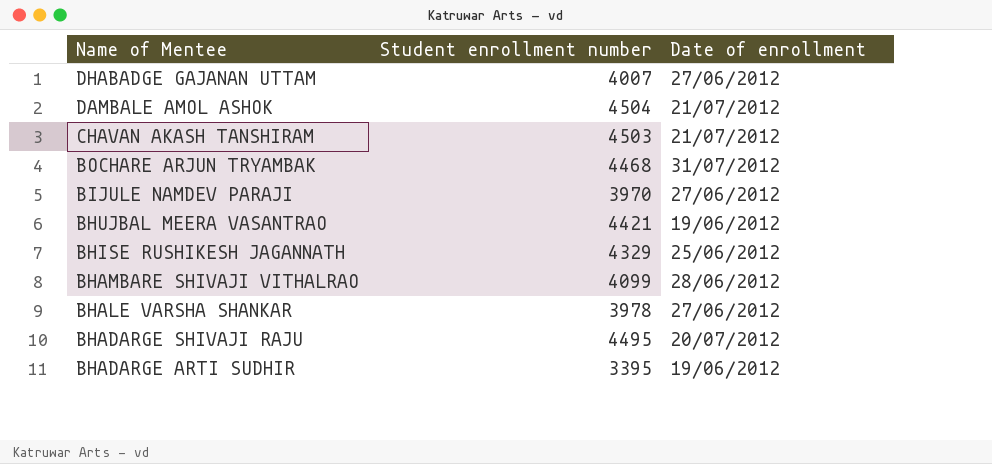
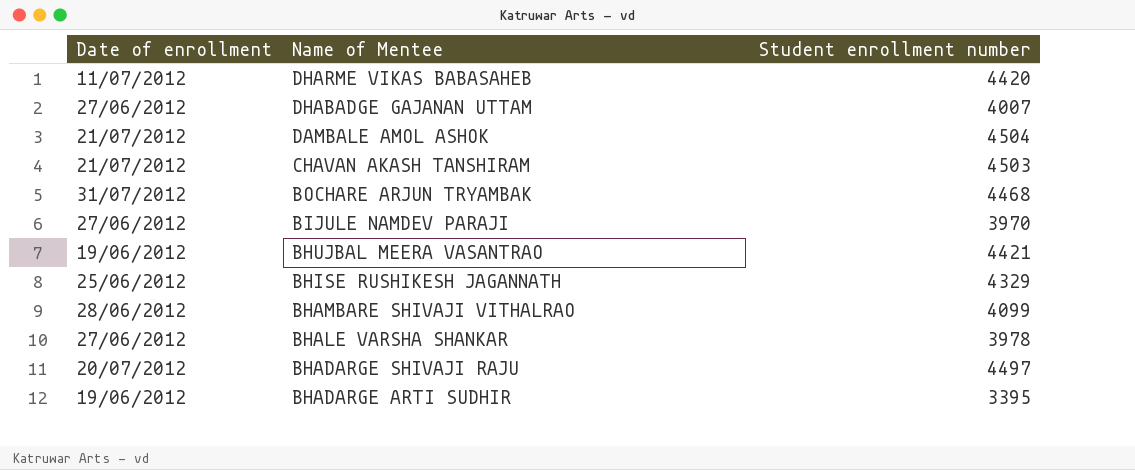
column Date of enrollment | position: 3 -> 1
row DHARME VIKAS BABASAHEB: none -> 11/07/2012 | 4420
BHADARGE SHIVAJI RAJU | Student enrollment number: 4495 -> 4497

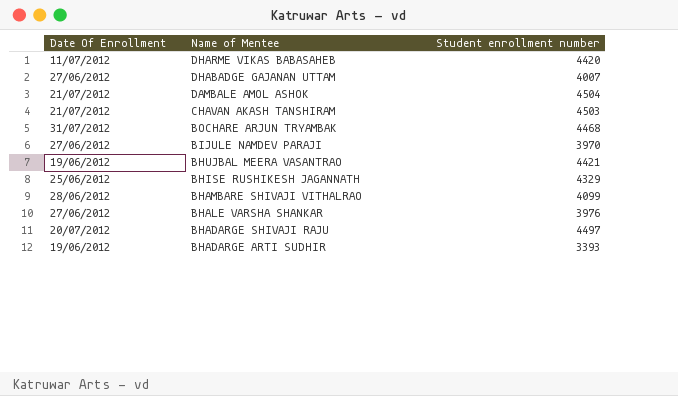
column name: Date of enrollment -> Date Of Enrollment
BHALE VARSHA SHANKAR | Student enrollment number: 3978 -> 3976
BHADARGE ARTI SUDHIR | Student enrollment number: 3395 -> 3393

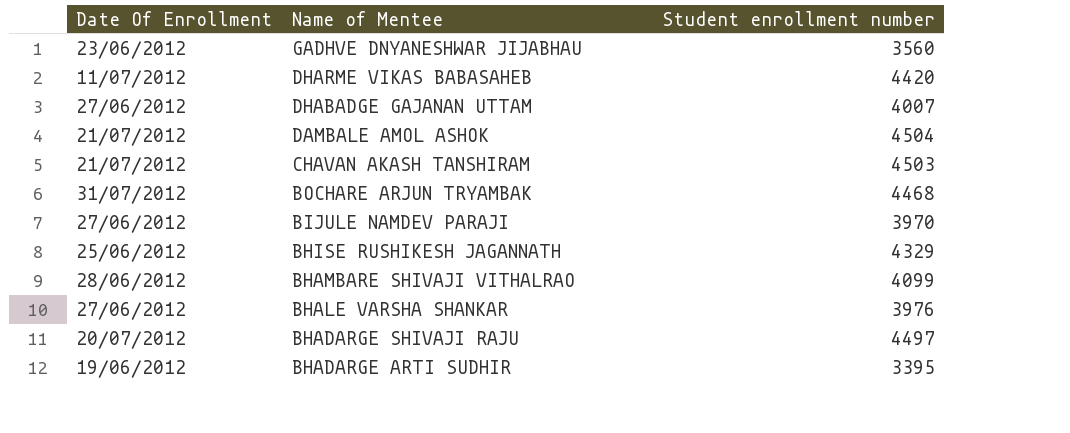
row BHUJBAL MEERA VASANTRAO: 19/06/2012 | 4421 -> none
row GADHVE DNYANESHWAR JIJABHAU: none -> 23/06/2012 | 3560
BHADARGE ARTI SUDHIR | Student enrollment number: 3393 -> 3395

